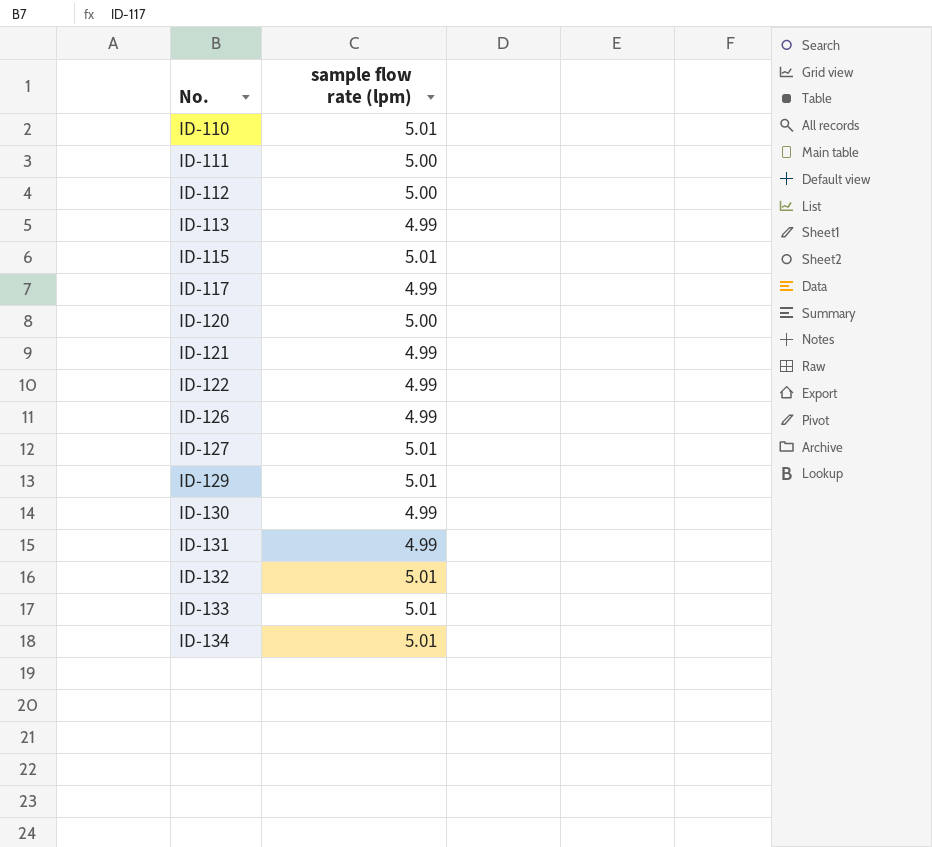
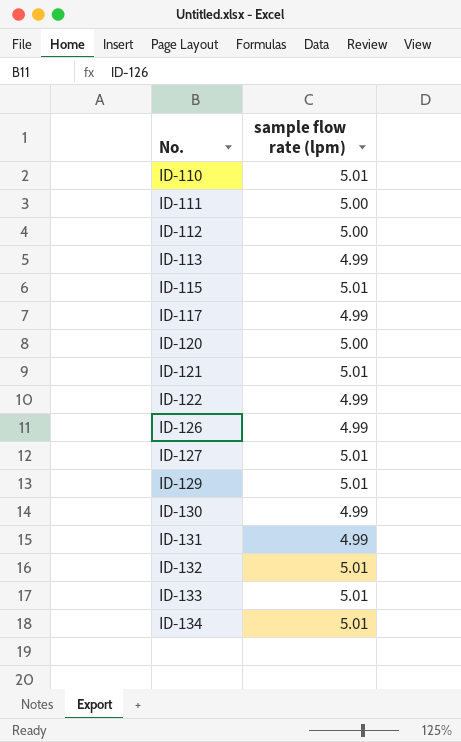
ID-121 | sample flow rate (lpm): 4.99 -> 5.01

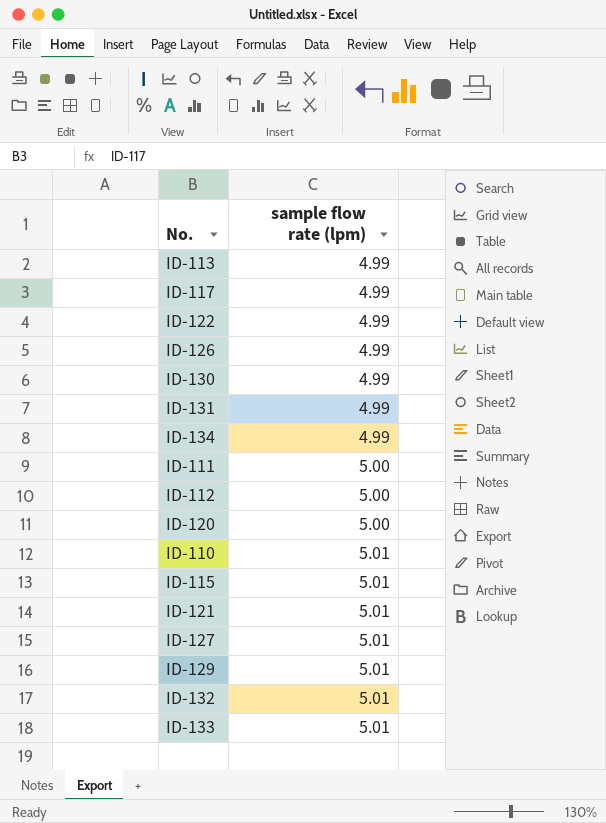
row order: No. ascending -> sample flow rate (lpm) ascending
ID-134 | sample flow rate (lpm): 5.01 -> 4.99

